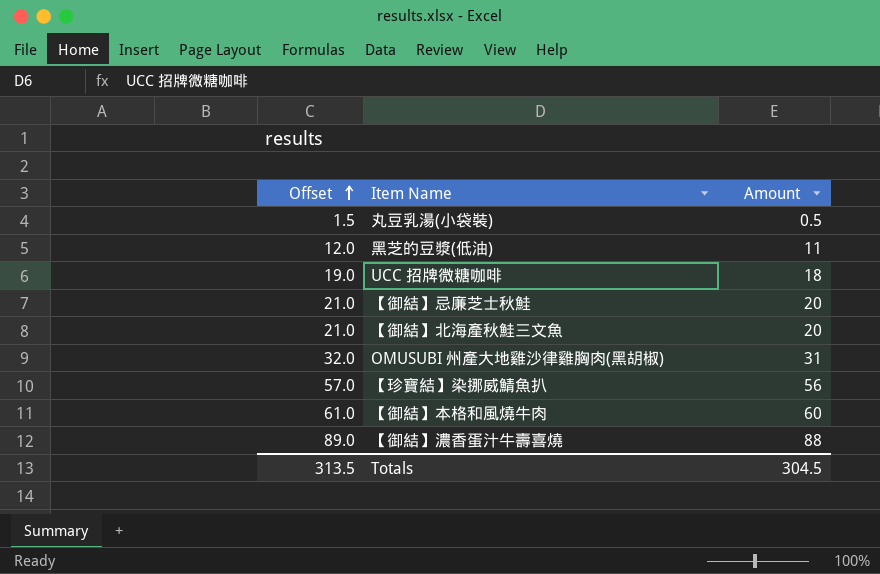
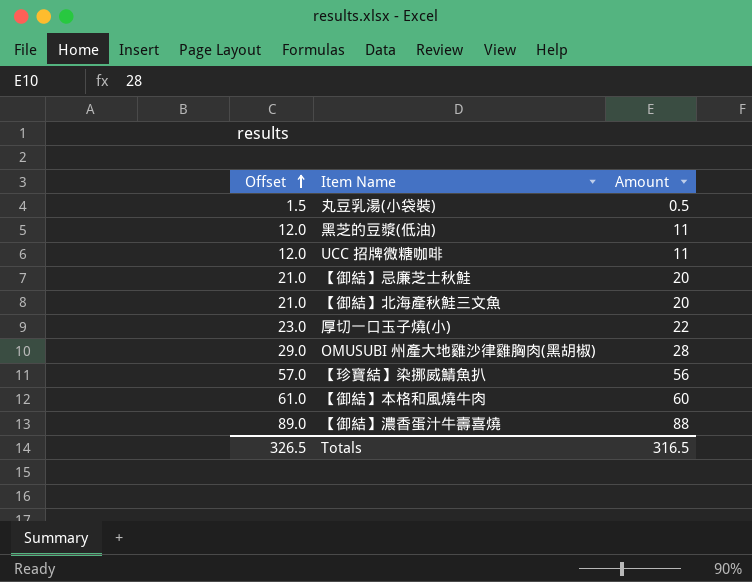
UCC 招牌微糖咖啡 | Offset: 19.0 -> 12.0
UCC 招牌微糖咖啡 | Amount: 18 -> 11
row 厚切一口玉子燒(小): none -> 23.0 | 22
OMUSUBI 州產大地雞沙律雞胸肉(黑胡椒) | Offset: 32.0 -> 29.0
OMUSUBI 州產大地雞沙律雞胸肉(黑胡椒) | Amount: 31 -> 28
Totals | Offset: 313.5 -> 326.5
Totals | Amount: 304.5 -> 316.5

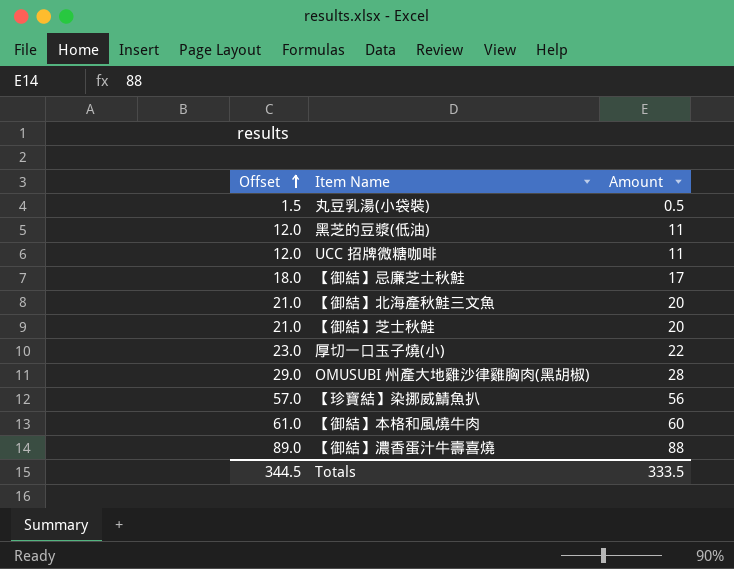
【御結】忌廉芝士秋鮭 | Offset: 21.0 -> 18.0
【御結】忌廉芝士秋鮭 | Amount: 20 -> 17
row 【御結】芝士秋鮭: none -> 21.0 | 20
Totals | Offset: 326.5 -> 344.5
Totals | Amount: 316.5 -> 333.5

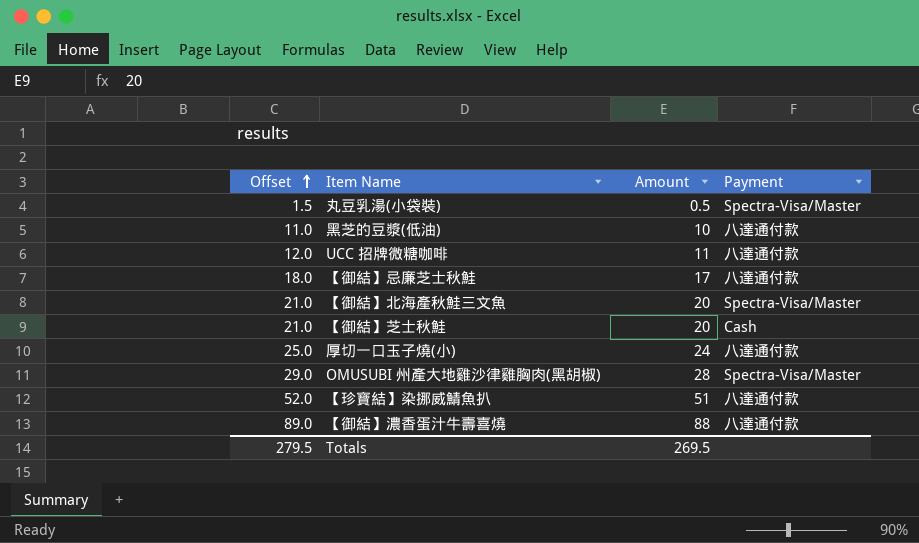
column Payment | position: none -> 4
row 【御結】本格和風燒牛肉: 61.0 | 60 -> none
黑芝的豆漿(低油) | Offset: 12.0 -> 11.0
黑芝的豆漿(低油) | Amount: 11 -> 10
厚切一口玉子燒(小) | Offset: 23.0 -> 25.0
厚切一口玉子燒(小) | Amount: 22 -> 24
【珍寶結】染挪威鯖魚扒 | Offset: 57.0 -> 52.0
【珍寶結】染挪威鯖魚扒 | Amount: 56 -> 51
Totals | Offset: 344.5 -> 279.5
Totals | Amount: 333.5 -> 269.5

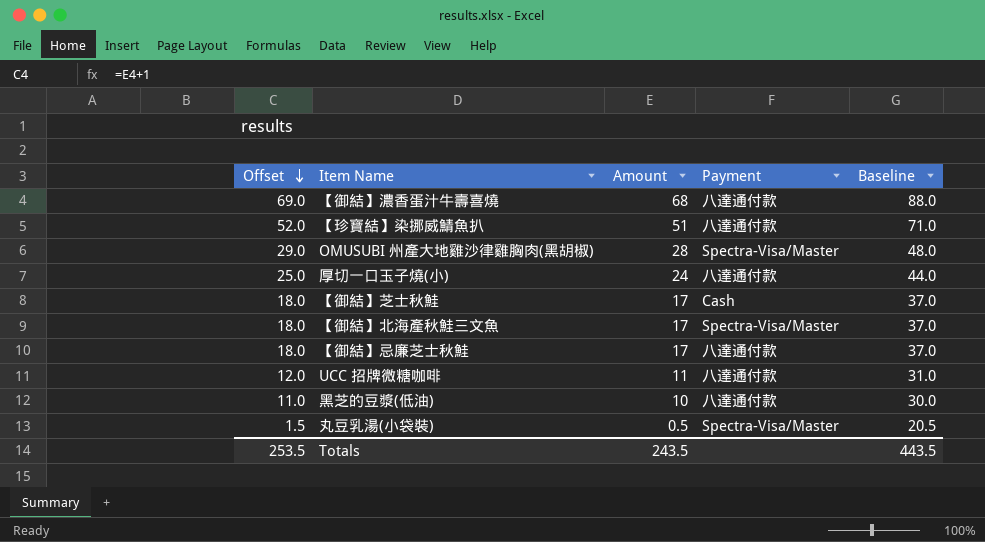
row order: Offset ascending -> Offset descending
column Baseline | formula: none -> [Amount] + 20
【御結】濃香蛋汁牛壽喜燒 | Offset: 89.0 -> 69.0
【御結】濃香蛋汁牛壽喜燒 | Amount: 88 -> 68
【御結】芝士秋鮭 | Offset: 21.0 -> 18.0
【御結】芝士秋鮭 | Amount: 20 -> 17
【御結】北海產秋鮭三文魚 | Offset: 21.0 -> 18.0
【御結】北海產秋鮭三文魚 | Amount: 20 -> 17
Totals | Offset: 279.5 -> 253.5
Totals | Amount: 269.5 -> 243.5

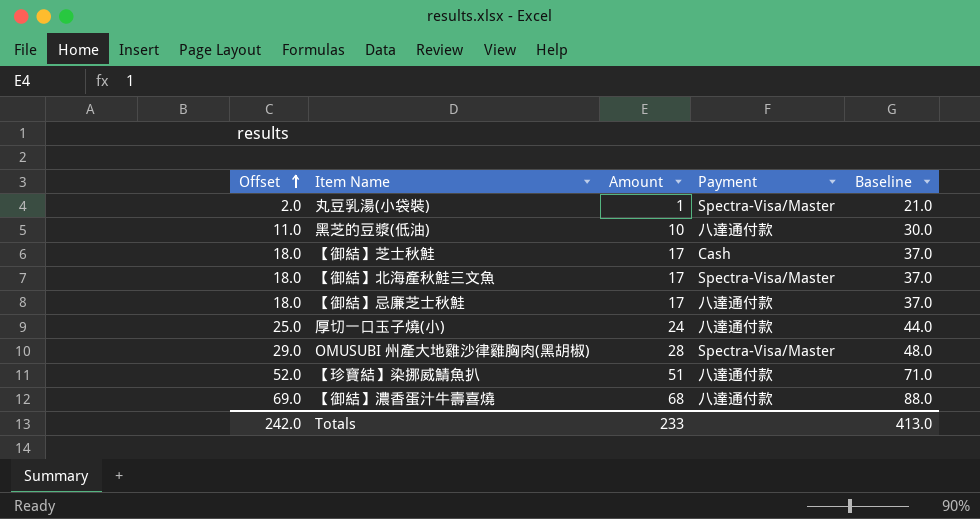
row order: Offset descending -> Offset ascending
row UCC 招牌微糖咖啡: 12.0 | 11 | 八達通付款 | 31.0 -> none
丸豆乳湯(小袋裝) | Offset: 1.5 -> 2.0
丸豆乳湯(小袋裝) | Amount: 0.5 -> 1
丸豆乳湯(小袋裝) | Baseline: 20.5 -> 21.0
Totals | Offset: 253.5 -> 242.0
Totals | Amount: 243.5 -> 233
Totals | Baseline: 443.5 -> 413.0

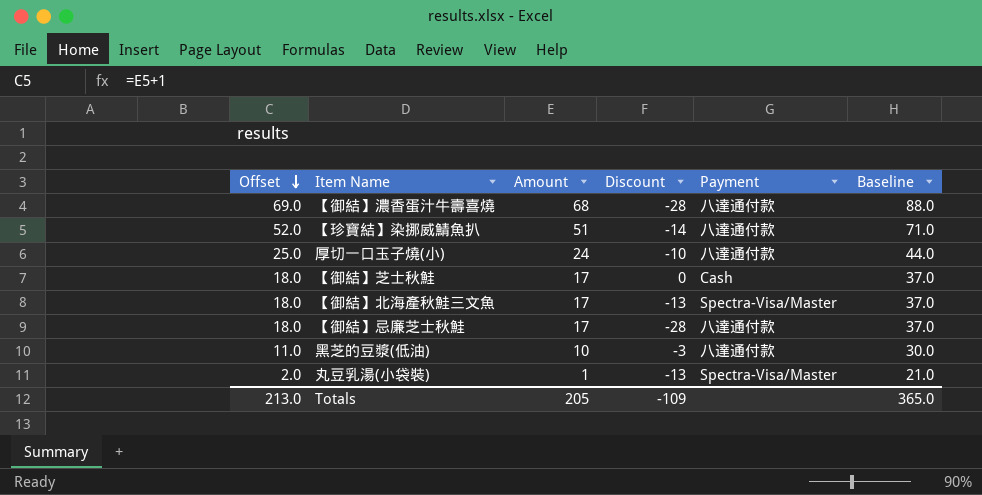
row order: Offset ascending -> Offset descending
column Discount | position: none -> 4
row OMUSUBI 州產大地雞沙律雞胸肉(黑胡椒): 29.0 | 28 | Spectra-Visa/Master | 48.0 -> none
Totals | Offset: 242.0 -> 213.0
Totals | Amount: 233 -> 205
Totals | Baseline: 413.0 -> 365.0

